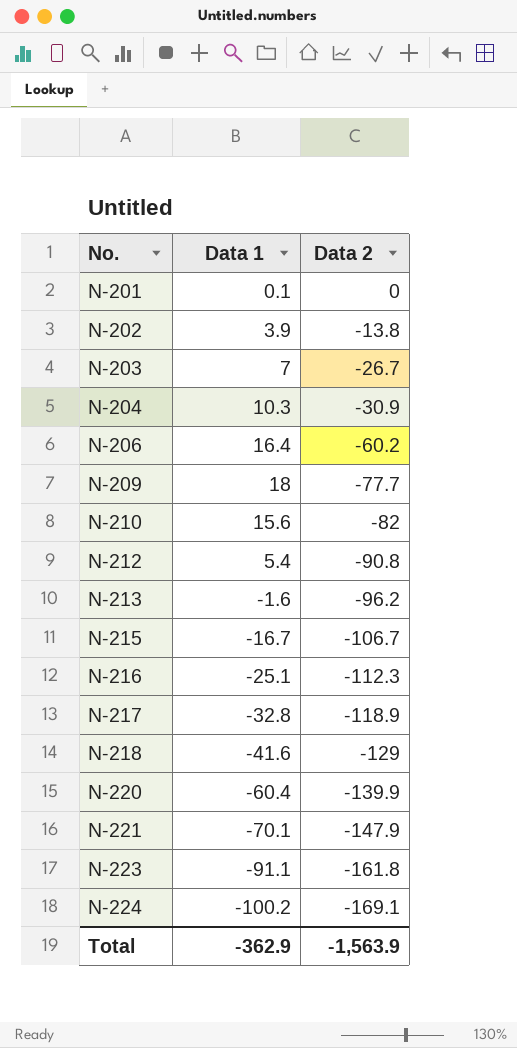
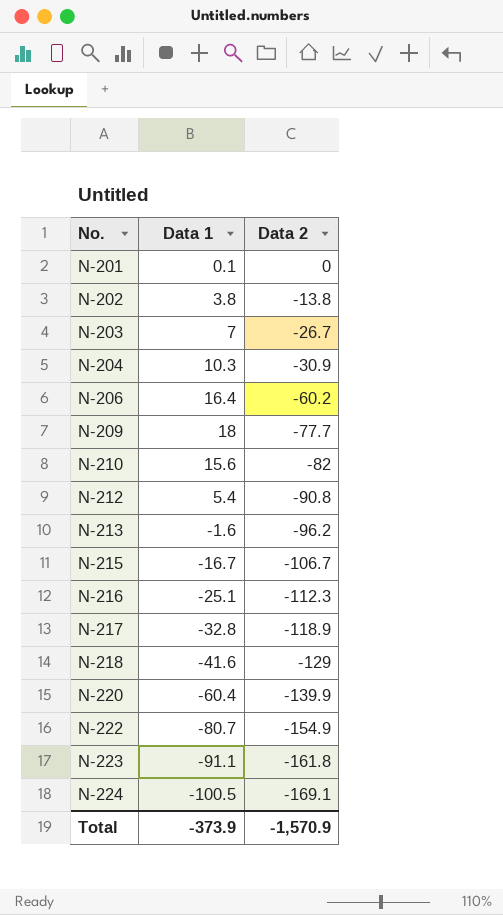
row N-221: -70.1 | -147.9 -> none
N-202 | Data 1: 3.9 -> 3.8
row N-222: none -> -80.7 | -154.9
N-224 | Data 1: -100.2 -> -100.5
Total | Data 1: -362.9 -> -373.9
Total | Data 2: -1,563.9 -> -1,570.9

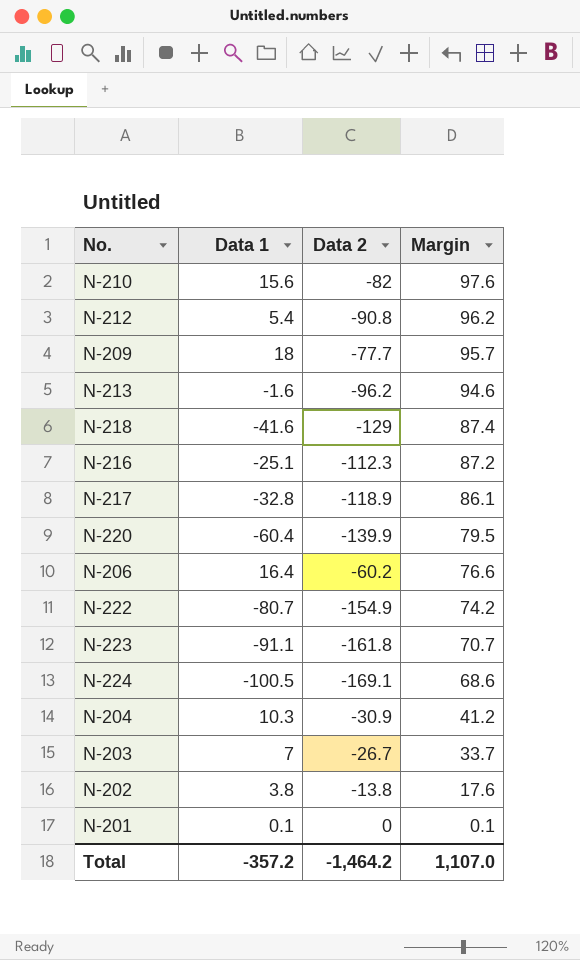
row order: No. ascending -> Margin descending
column Margin | formula: none -> [Data 1] - [Data 2]
row N-215: -16.7 | -106.7 -> none
Total | Data 1: -373.9 -> -357.2
Total | Data 2: -1,570.9 -> -1,464.2

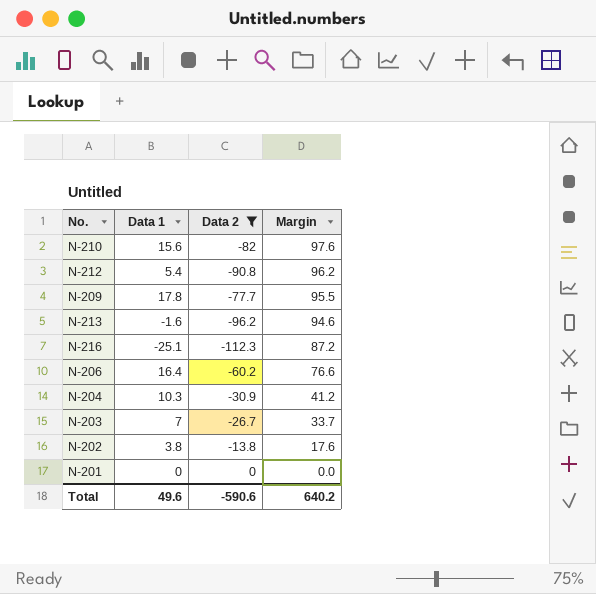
filter: none -> Data 2 >= -112.3
N-209 | Data 1: 18 -> 17.8
N-209 | Margin: 95.7 -> 95.5
N-201 | Data 1: 0.1 -> 0
N-201 | Margin: 0.1 -> 0.0
Total | Data 1: -357.2 -> 49.6
Total | Data 2: -1,464.2 -> -590.6
Total | Margin: 1,107.0 -> 640.2

